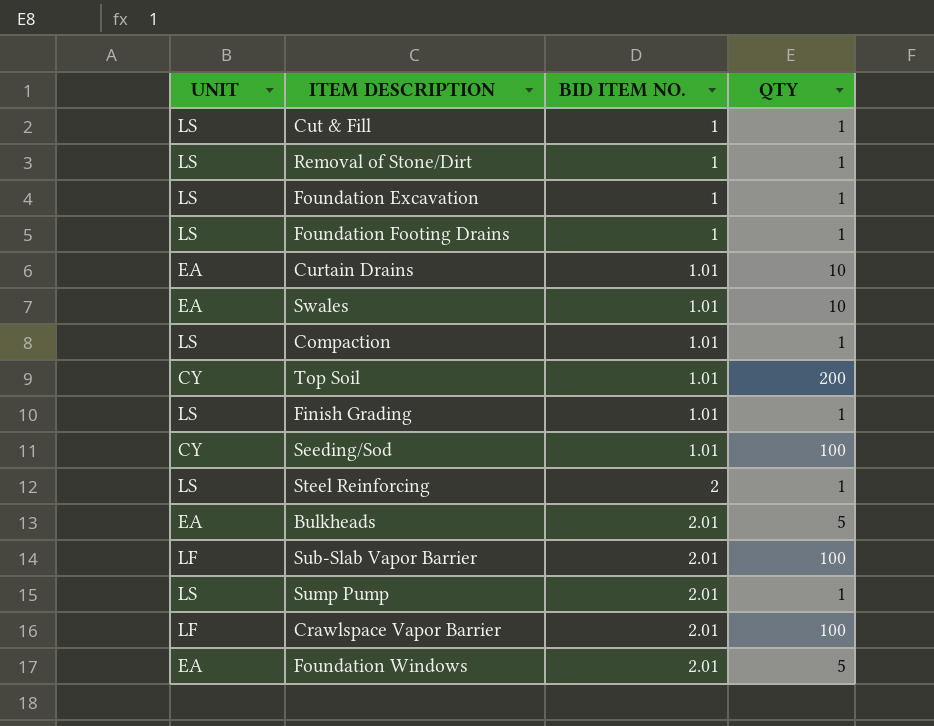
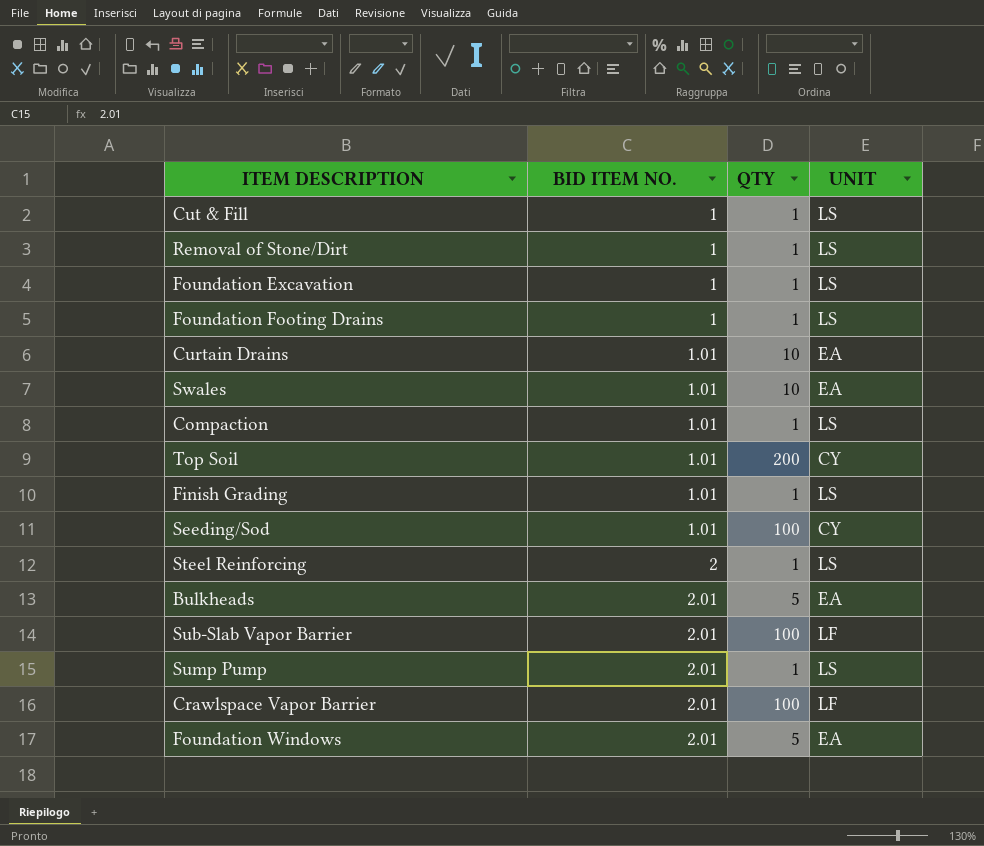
column UNIT | position: 1 -> 4

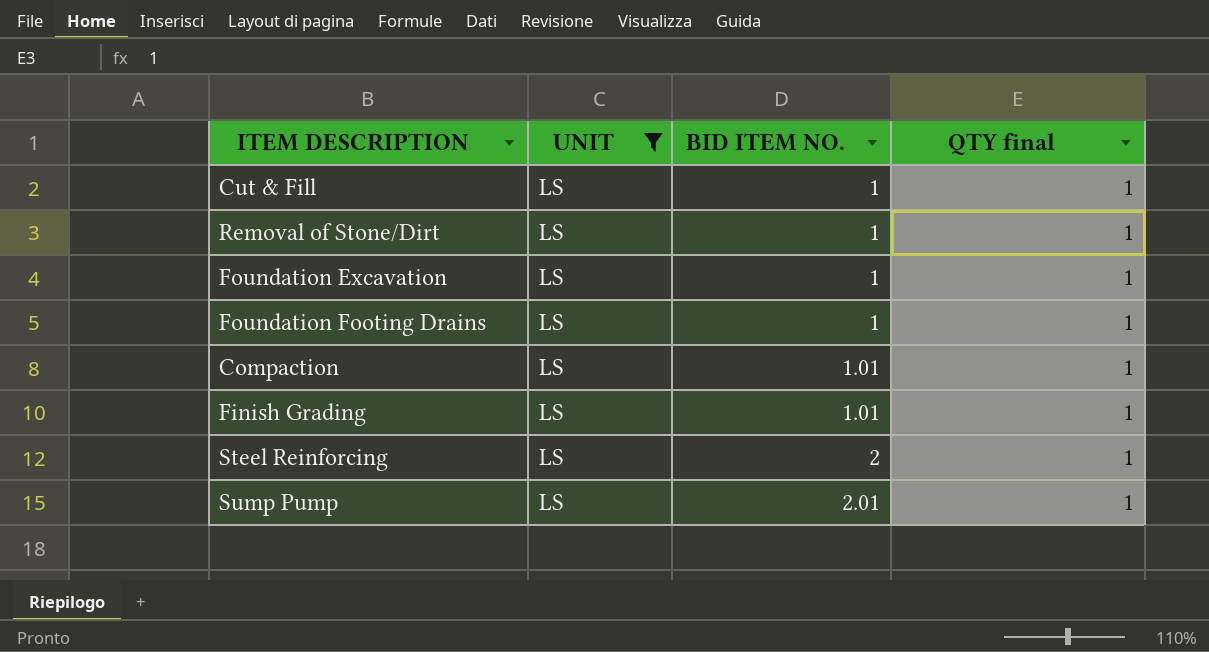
filter: none -> UNIT = LS
column UNIT | position: 4 -> 2
column name: QTY -> QTY final

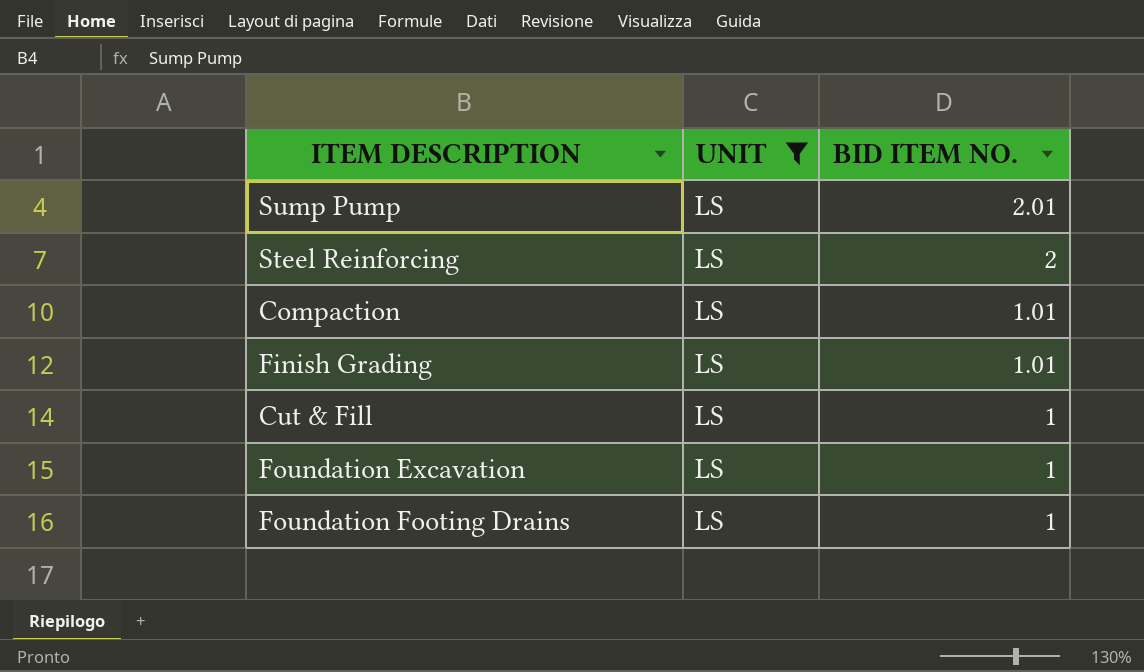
row order: BID ITEM NO. ascending -> BID ITEM NO. descending
column QTY final | position: 4 -> none
row Removal of Stone/Dirt: LS | 1 | 1 -> none

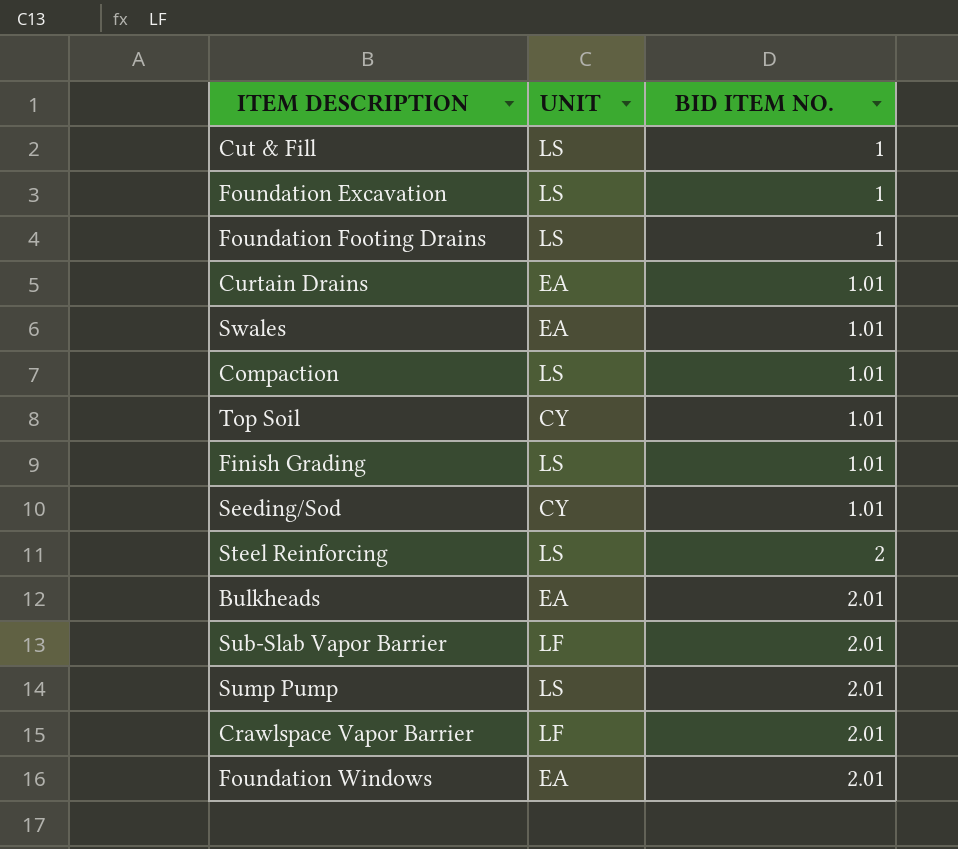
filter: UNIT = LS -> none
row order: BID ITEM NO. descending -> BID ITEM NO. ascending

